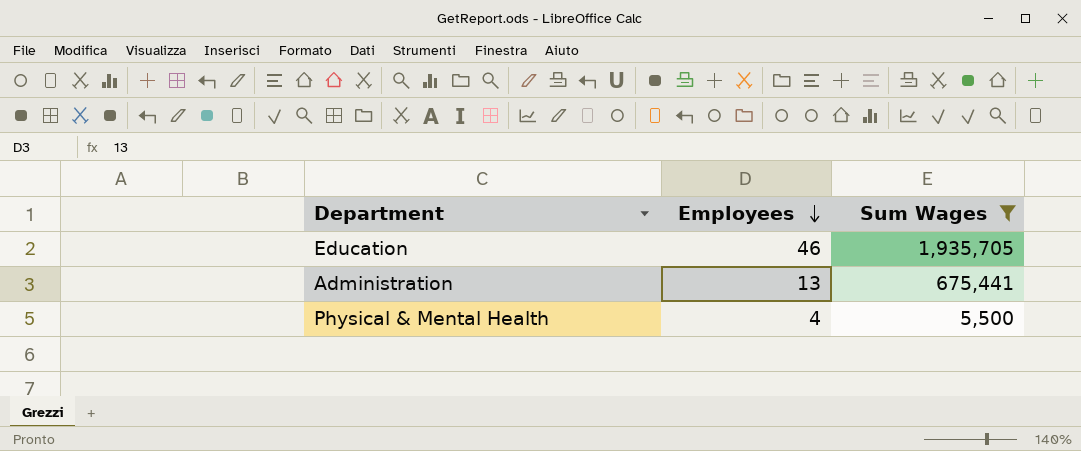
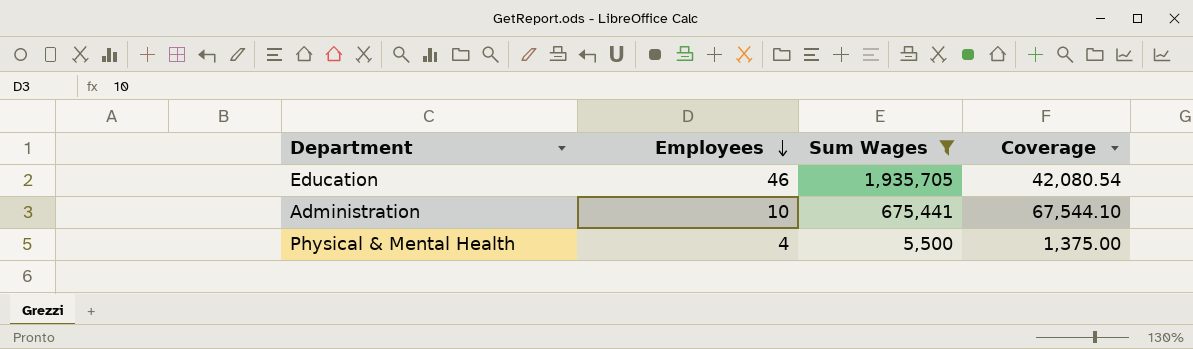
column Coverage | formula: none -> [Sum Wages] / [Employees]
Administration | Employees: 13 -> 10

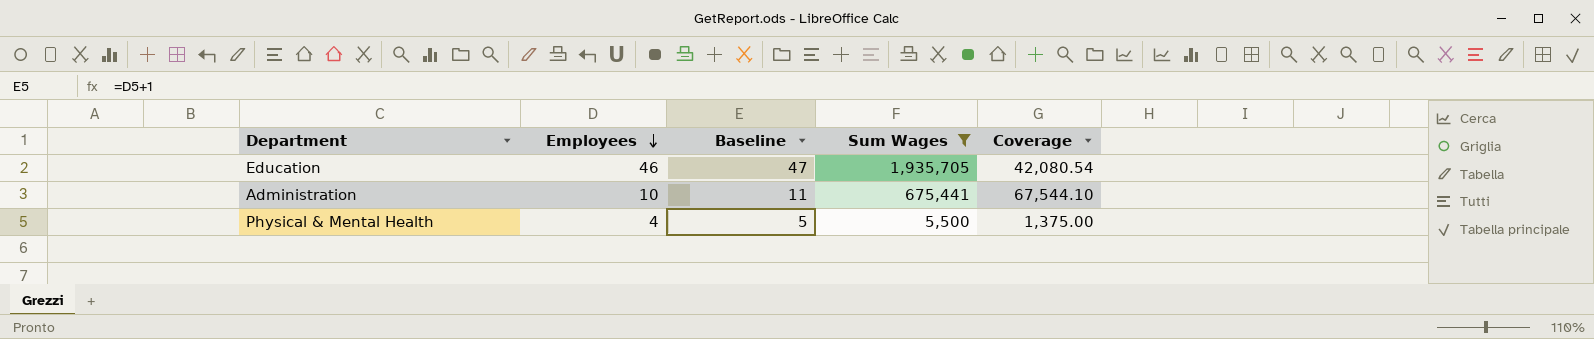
column Baseline | formula: none -> [Employees] + 1

